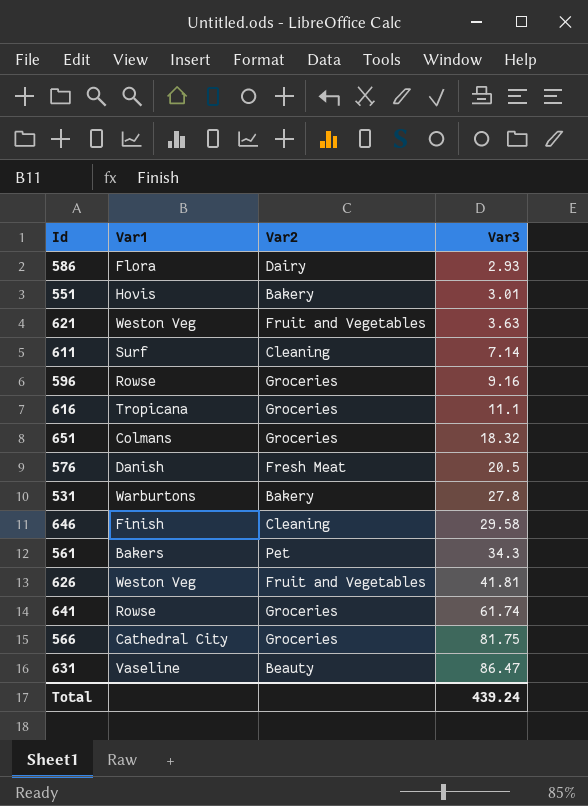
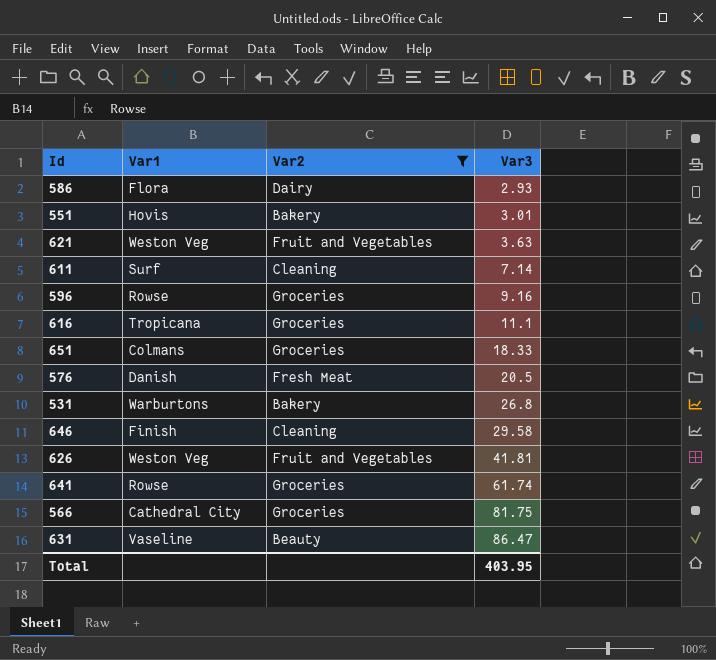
filter: none -> Var2 != Pet
651 | Var3: 18.32 -> 18.33
531 | Var3: 27.8 -> 26.8
Total | Var3: 439.24 -> 403.95

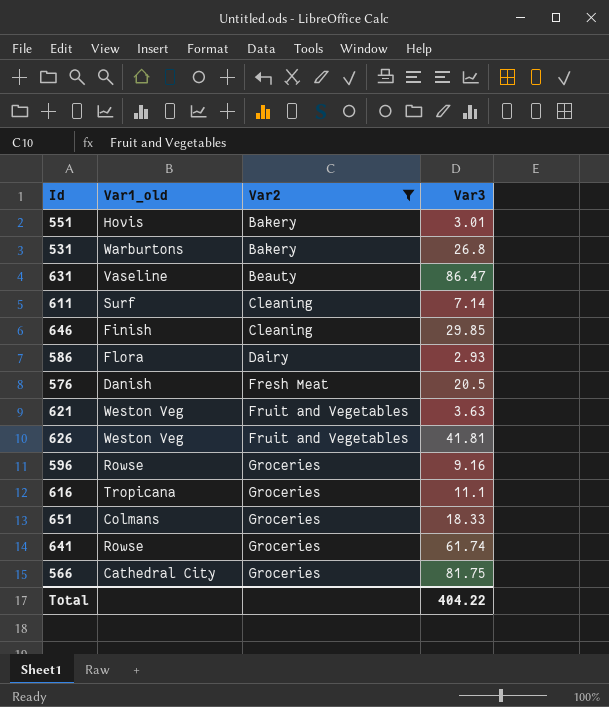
row order: Var3 ascending -> Var2 ascending
column name: Var1 -> Var1_old
646 | Var3: 29.58 -> 29.85
Total | Var3: 403.95 -> 404.22

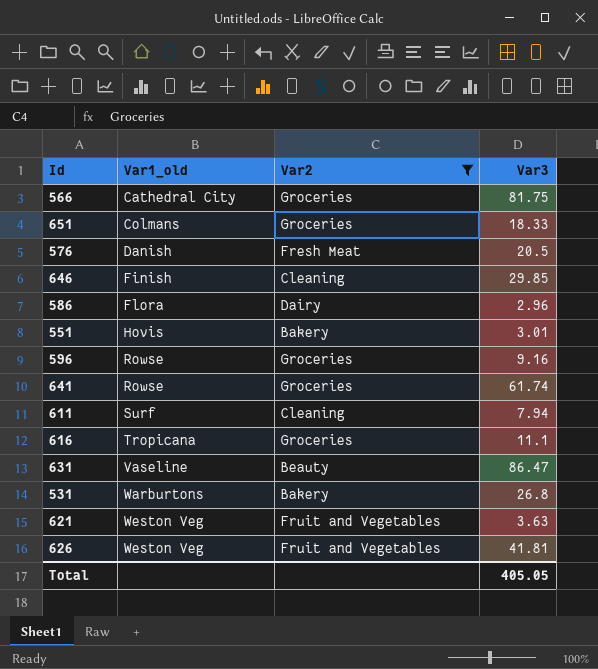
row order: Var2 ascending -> Var1_old ascending
586 | Var3: 2.93 -> 2.96
611 | Var3: 7.14 -> 7.94
Total | Var3: 404.22 -> 405.05

